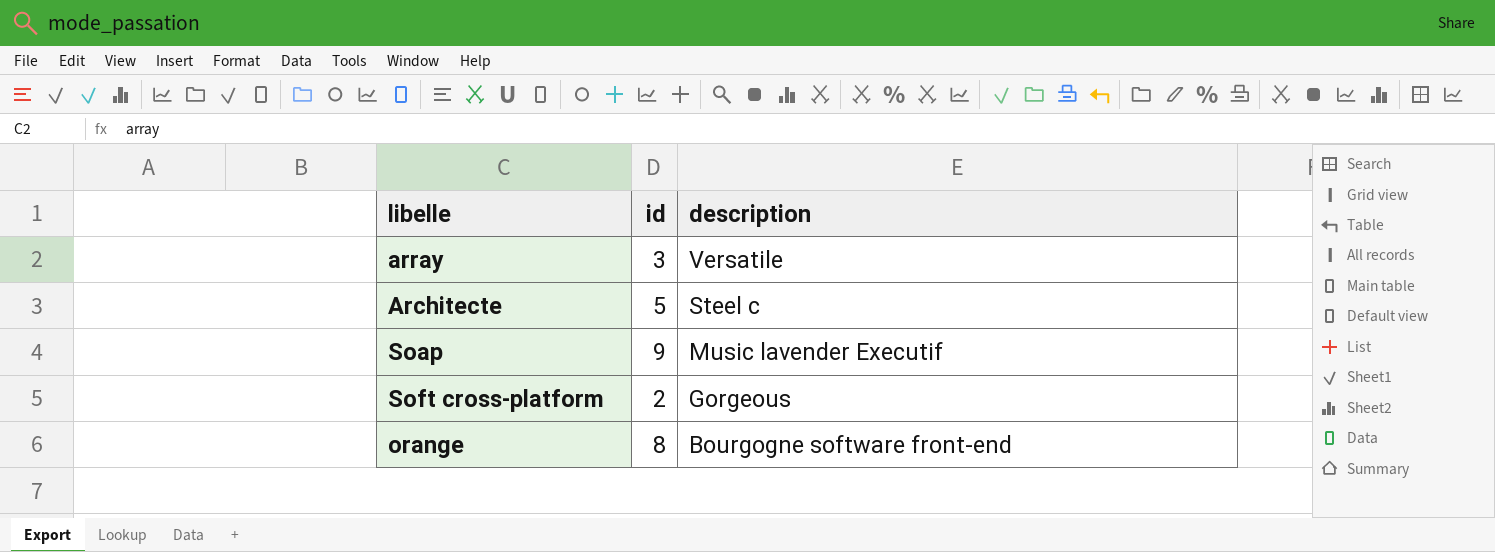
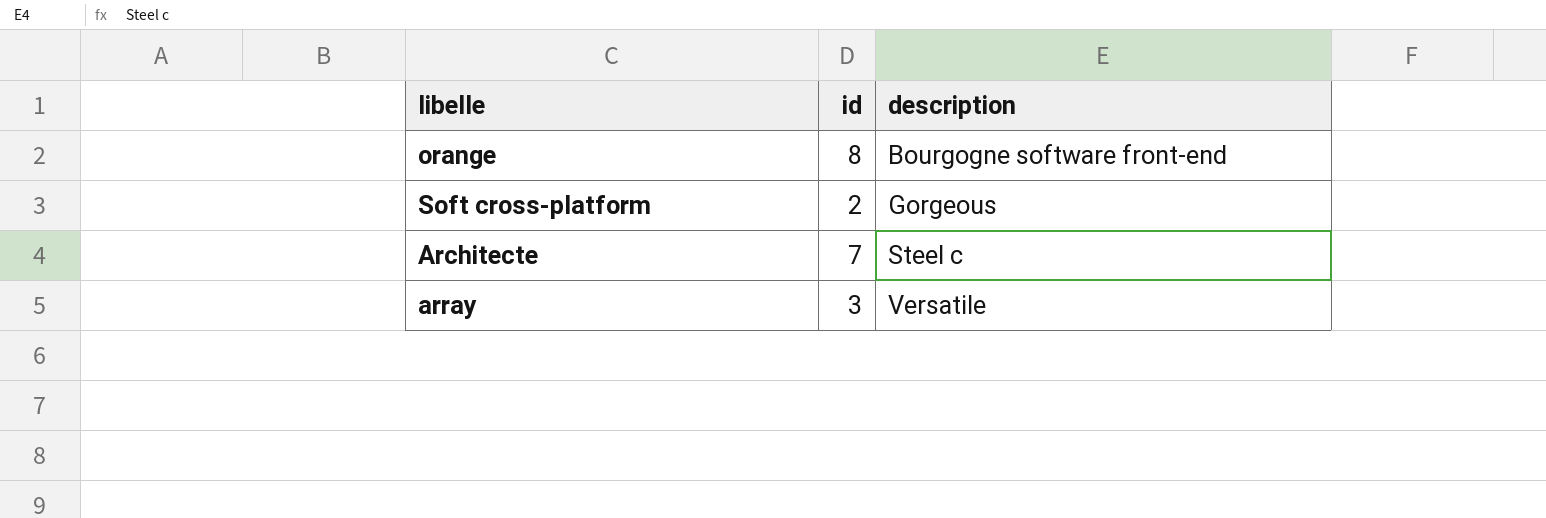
row order: description descending -> description ascending
row Soap: 9 | Music lavender Executif -> none
Architecte | id: 5 -> 7

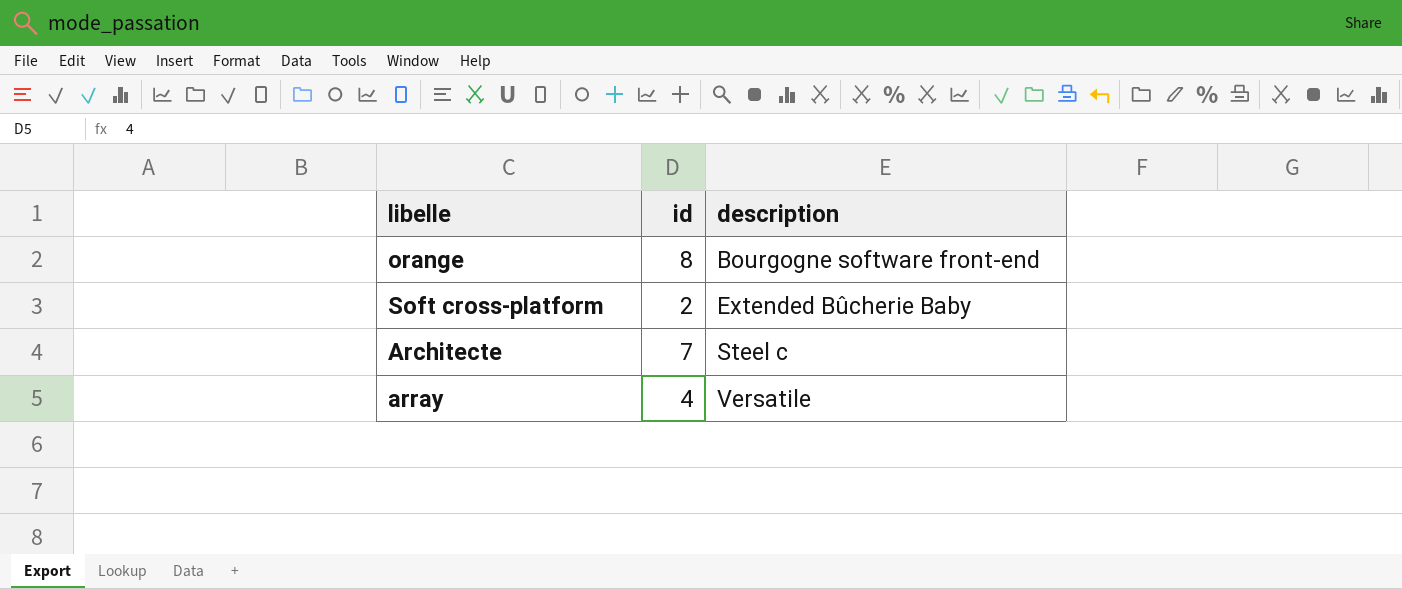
Soft cross-platform | description: Gorgeous -> Extended Bûcherie Baby
array | id: 3 -> 4

